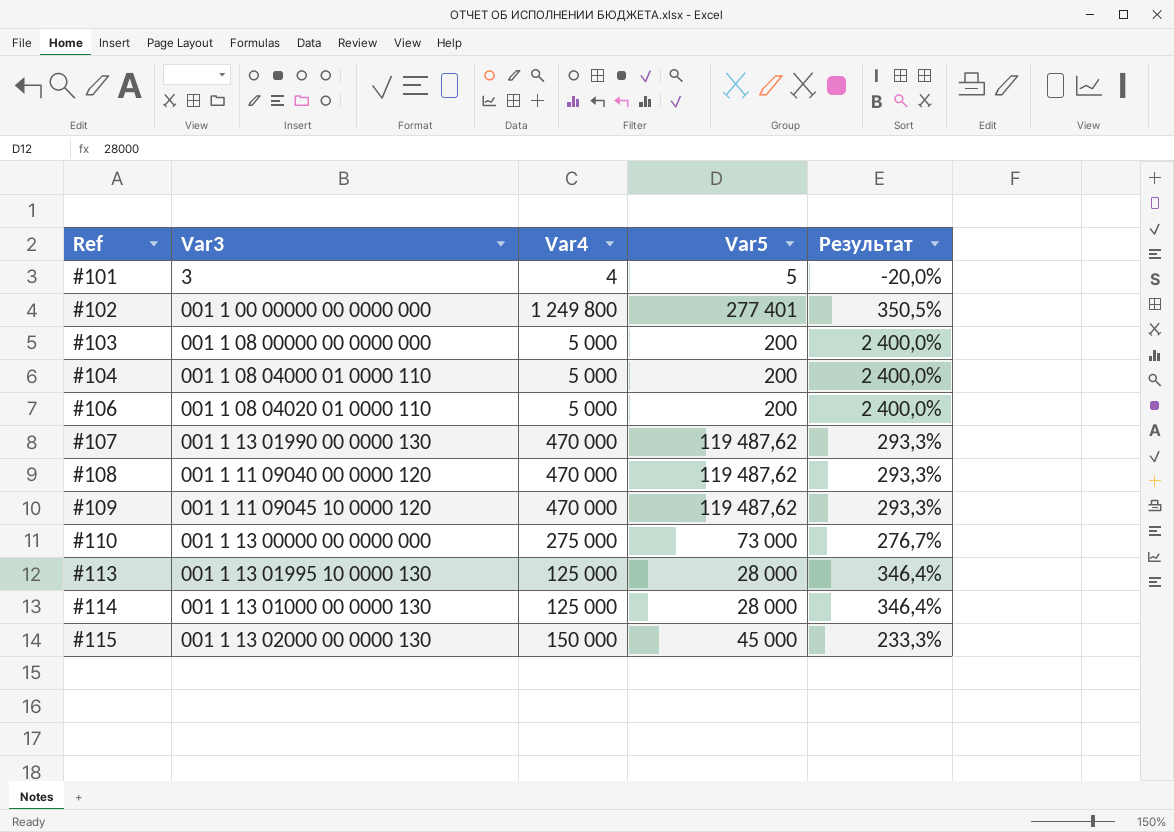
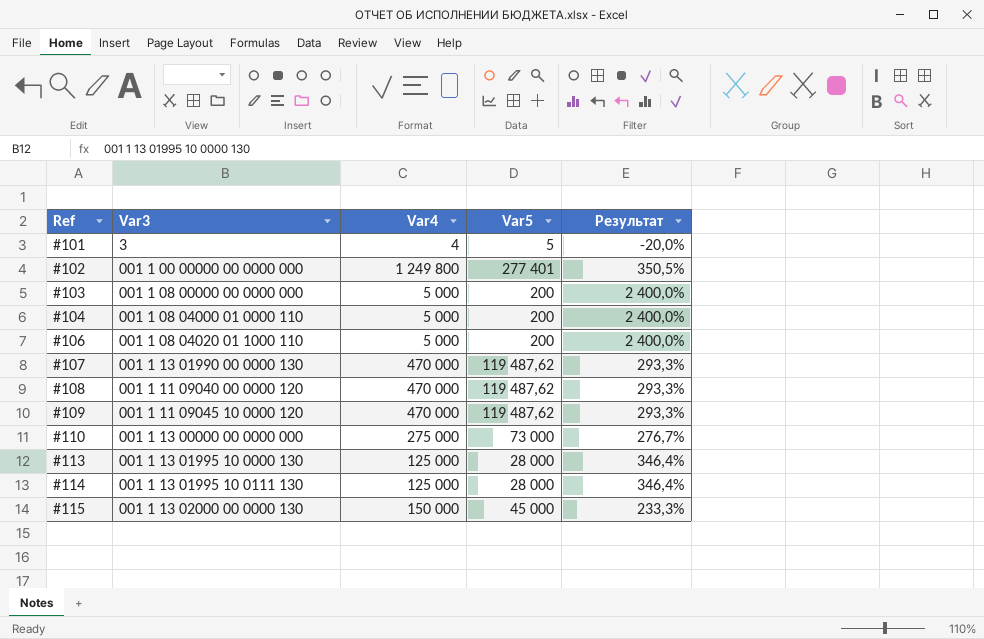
#106 | Var3: 001 1 08 04020 01 0000 110 -> 001 1 08 04020 01 1000 110
#114 | Var3: 001 1 13 01000 00 0000 130 -> 001 1 13 01995 10 0111 130

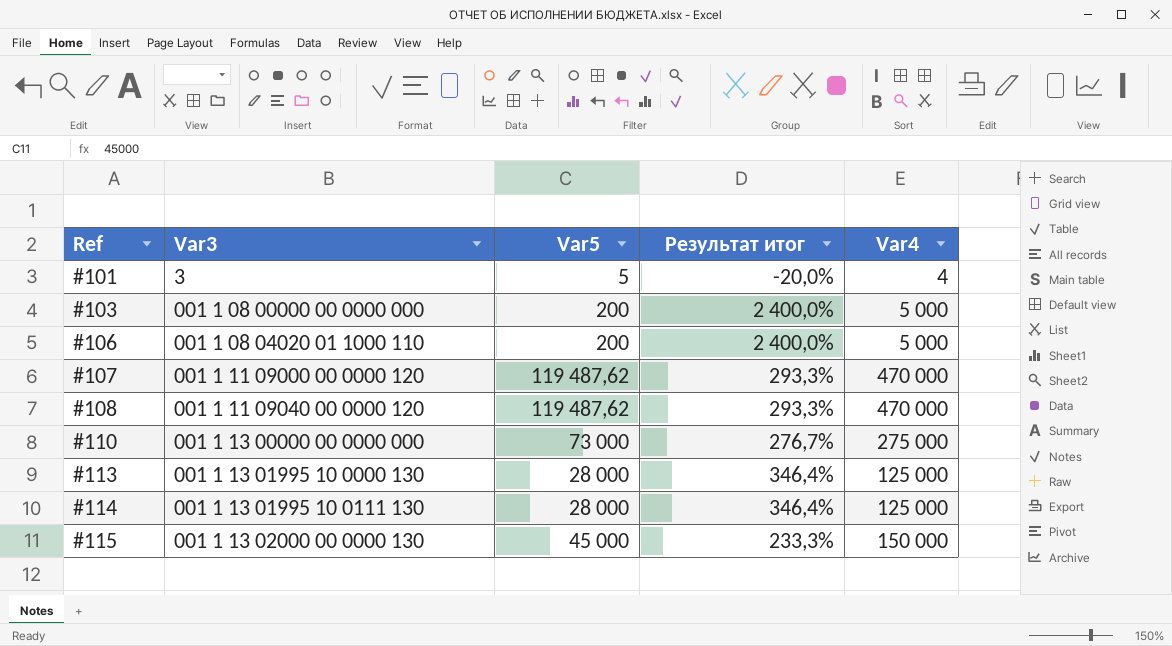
column name: Результат -> Результат итог
column Var4 | position: 3 -> 5
row #102: 001 1 00 00000 00 0000 000 | 1 249 800 | 277 401 | 350,5% -> none
row #104: 001 1 08 04000 01 0000 110 | 5 000 | 200 | 2 400,0% -> none
row #109: 001 1 11 09045 10 0000 120 | 470 000 | 119 487,62 | 293,3% -> none
#107 | Var3: 001 1 13 01990 00 0000 130 -> 001 1 11 09000 00 0000 120

